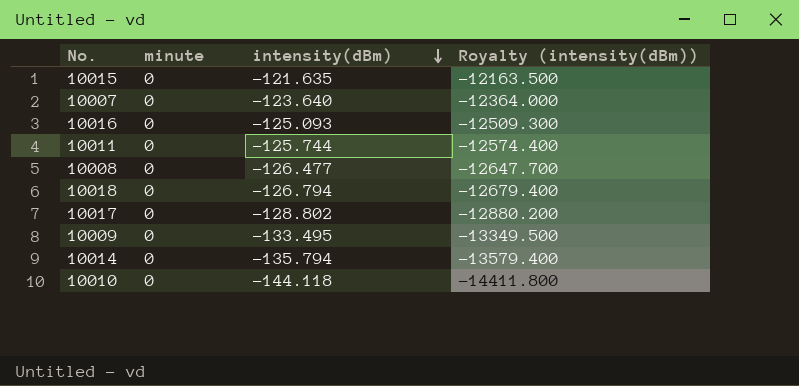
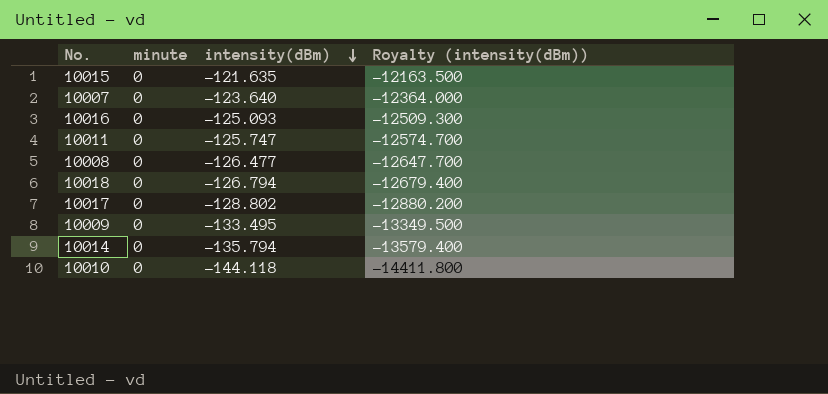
10011 | intensity(dBm): -125.744 -> -125.747
10011 | Royalty (intensity(dBm)): -12574.400 -> -12574.700

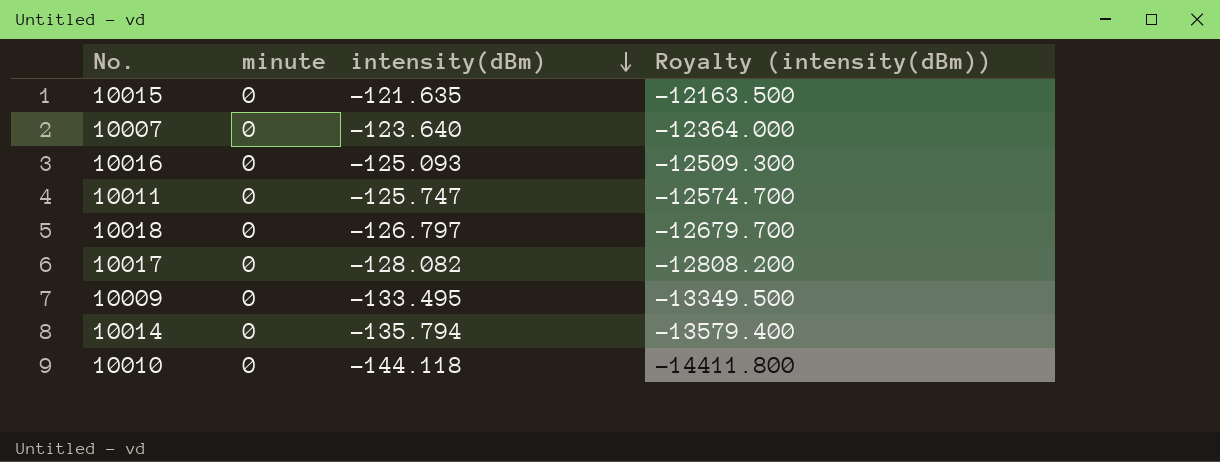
row 10008: 0 | -126.477 | -12647.700 -> none
10018 | intensity(dBm): -126.794 -> -126.797
10018 | Royalty (intensity(dBm)): -12679.400 -> -12679.700
10017 | intensity(dBm): -128.802 -> -128.082
10017 | Royalty (intensity(dBm)): -12880.200 -> -12808.200

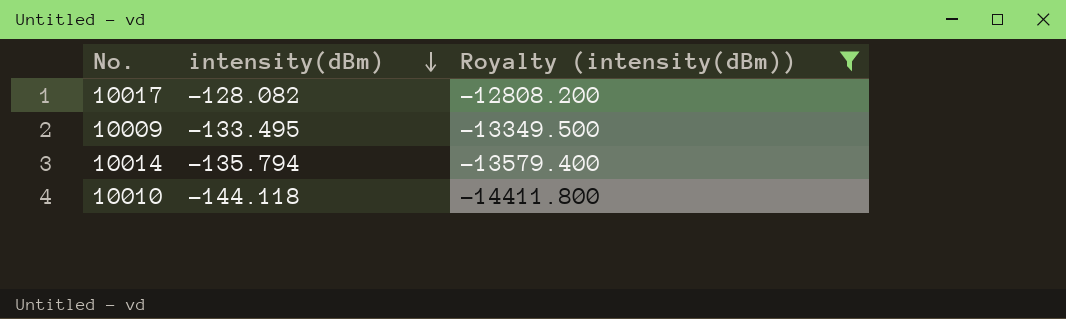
filter: none -> Royalty (intensity(dBm)) <= -12808.200
column minute | position: 2 -> none

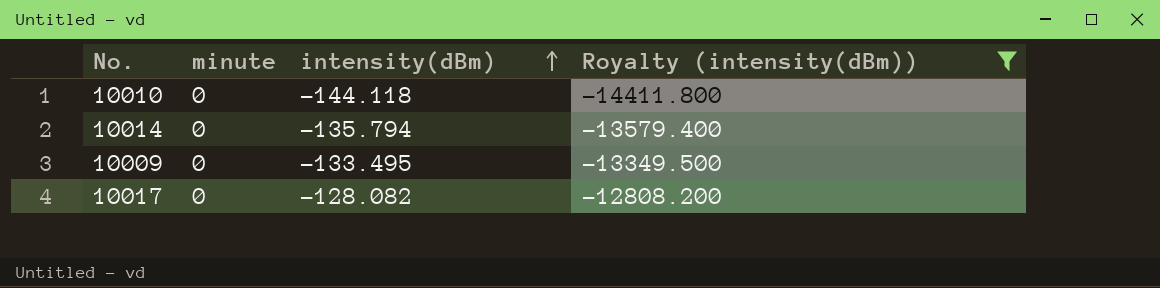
row order: intensity(dBm) descending -> intensity(dBm) ascending
column minute | position: none -> 2

